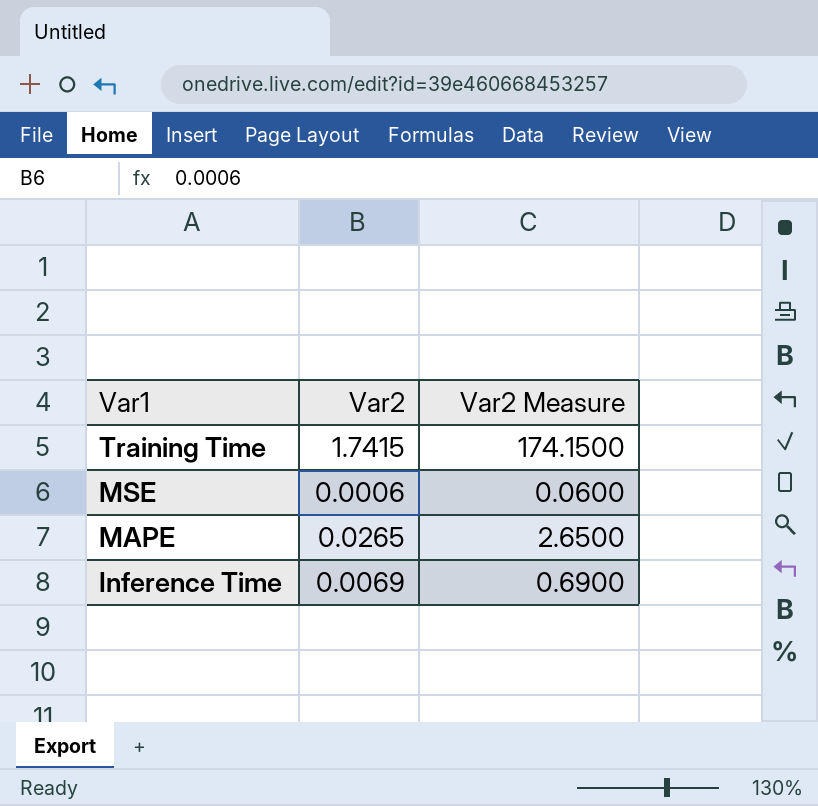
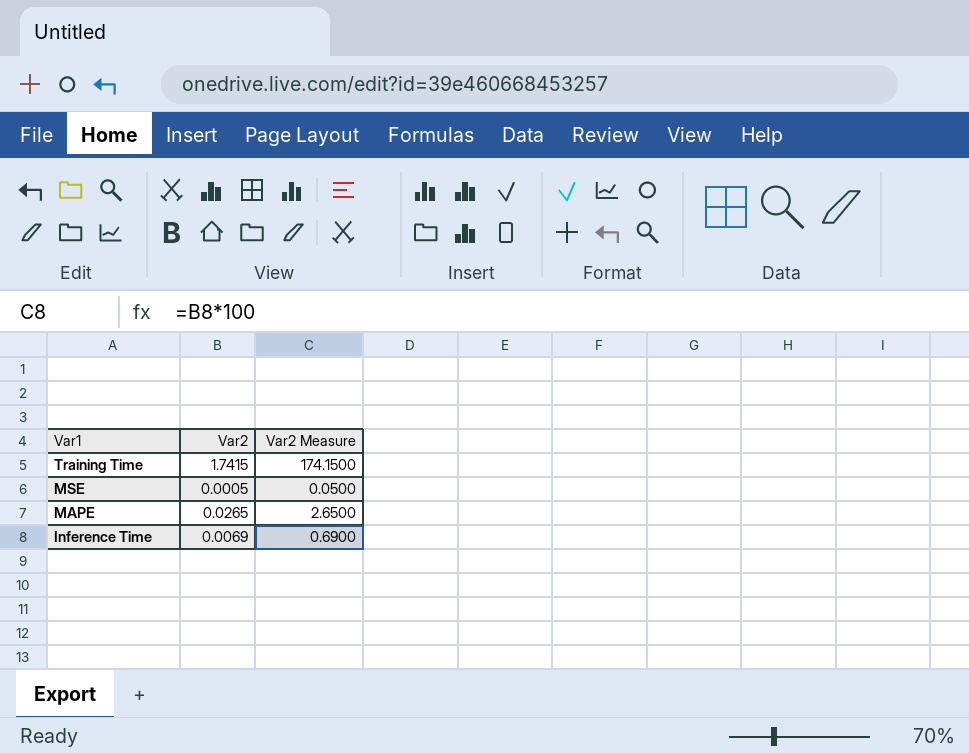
MSE | Var2: 0.0006 -> 0.0005
MSE | Var2 Measure: 0.0600 -> 0.0500

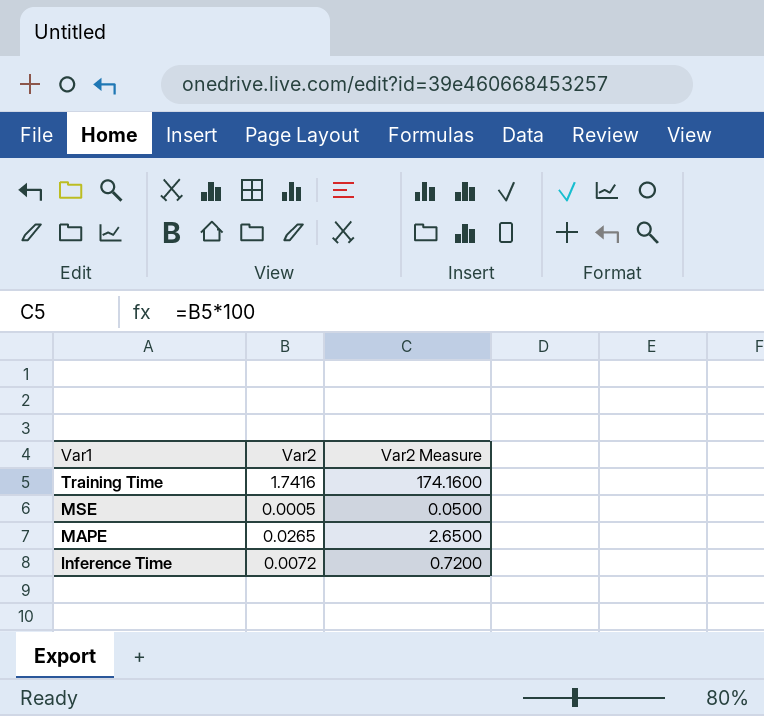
Training Time | Var2: 1.7415 -> 1.7416
Training Time | Var2 Measure: 174.1500 -> 174.1600
Inference Time | Var2: 0.0069 -> 0.0072
Inference Time | Var2 Measure: 0.6900 -> 0.7200

